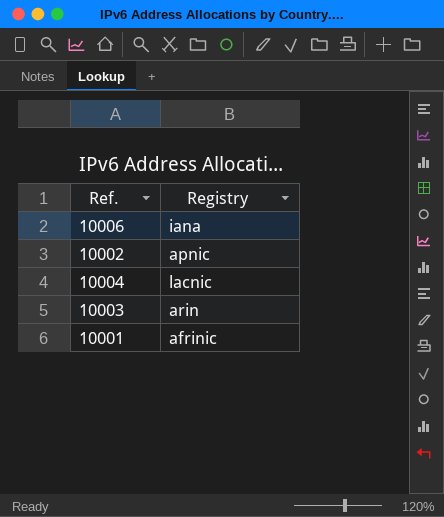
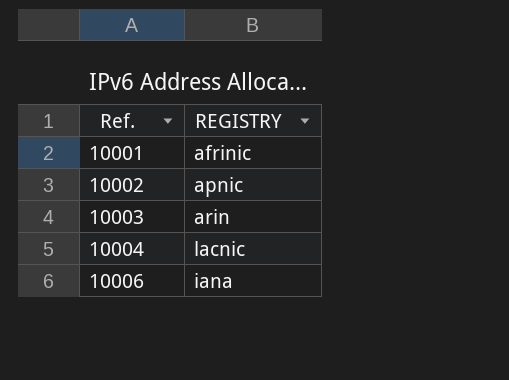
row order: none -> Ref. ascending
column name: Registry -> REGISTRY

